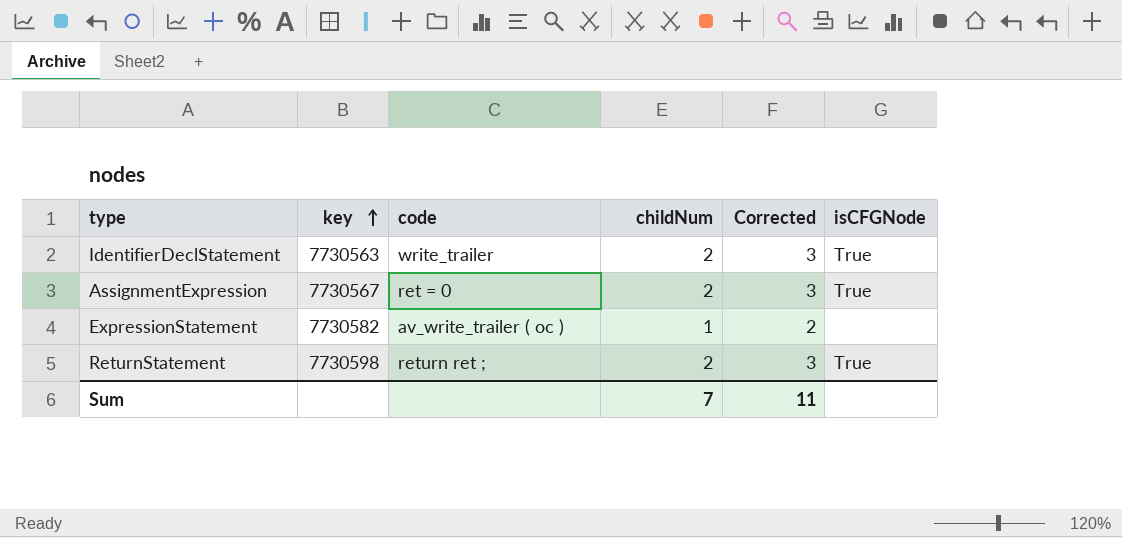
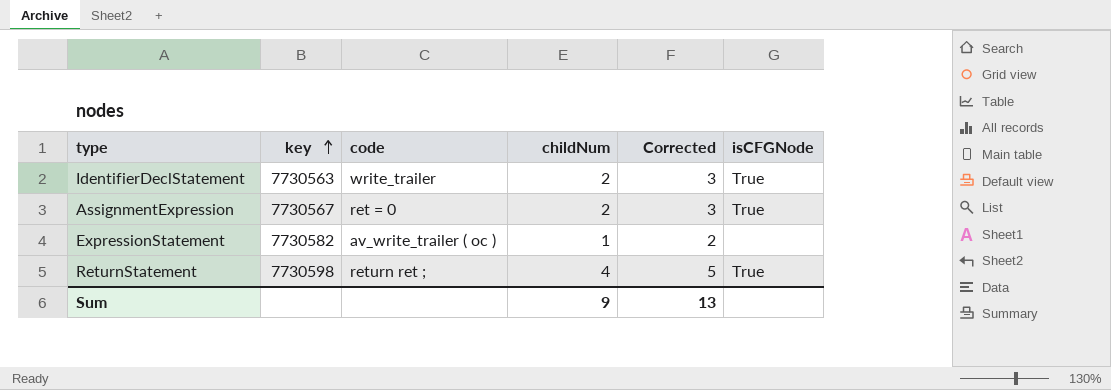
ReturnStatement | childNum: 2 -> 4
ReturnStatement | Corrected: 3 -> 5
Sum | childNum: 7 -> 9
Sum | Corrected: 11 -> 13

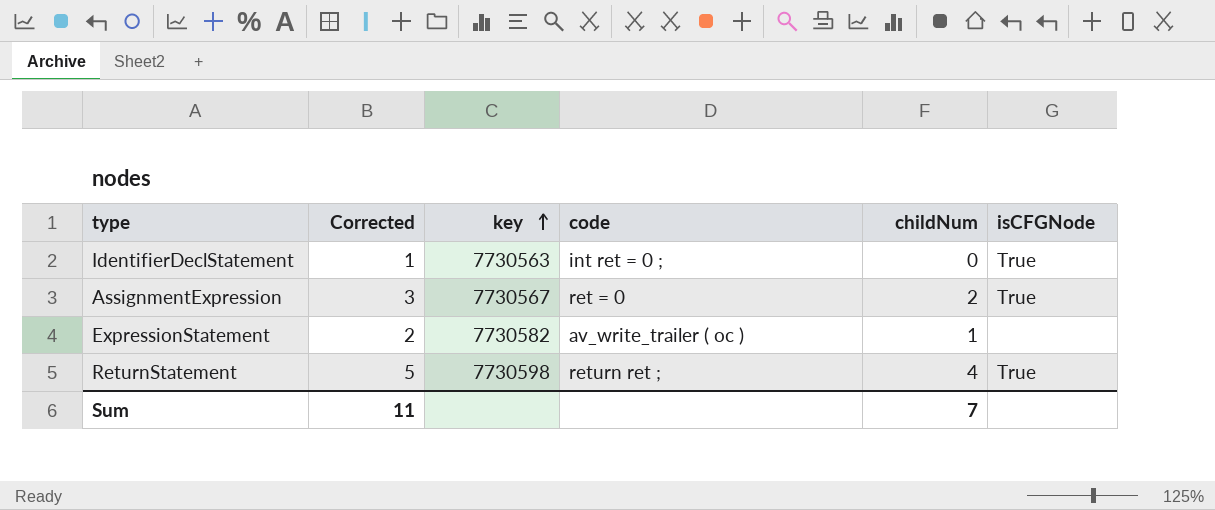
column Corrected | position: 5 -> 2
IdentifierDeclStatement | Corrected: 3 -> 1
IdentifierDeclStatement | code: write_trailer -> int ret = 0 ;
IdentifierDeclStatement | childNum: 2 -> 0
Sum | Corrected: 13 -> 11
Sum | childNum: 9 -> 7

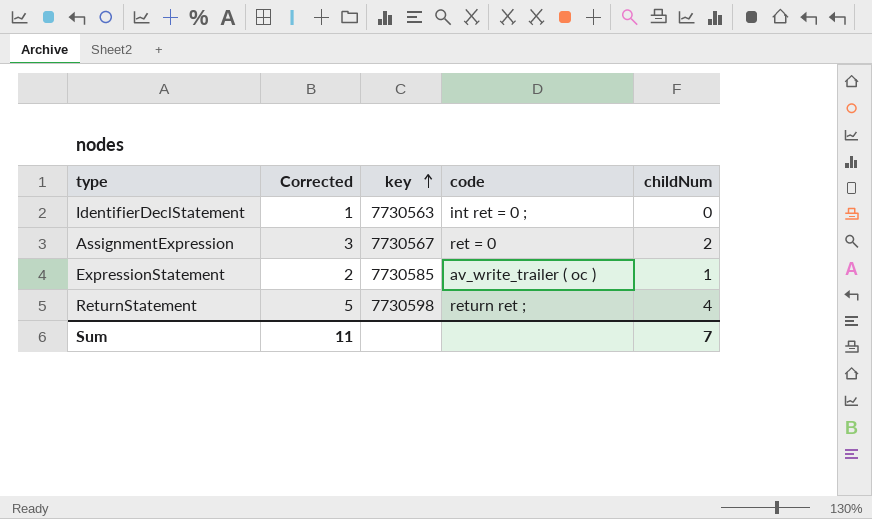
column isCFGNode | position: 6 -> none
ExpressionStatement | key: 7730582 -> 7730585

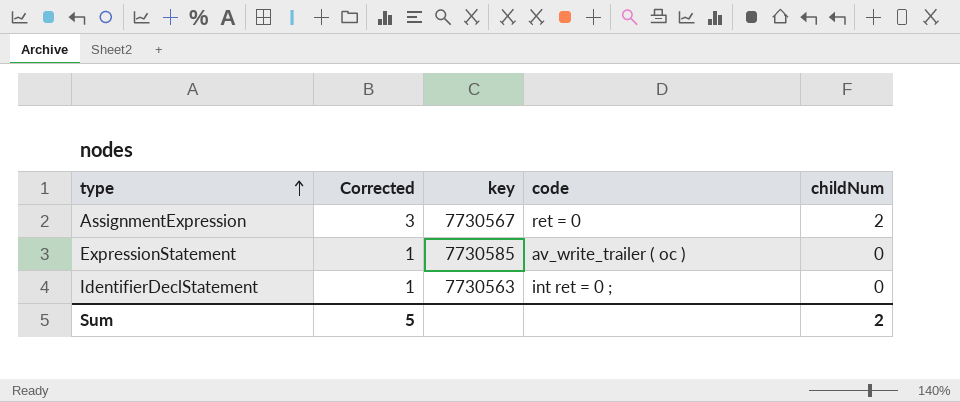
row order: key ascending -> type ascending
row ReturnStatement: 5 | 7730598 | return ret ; | 4 -> none
ExpressionStatement | Corrected: 2 -> 1
ExpressionStatement | childNum: 1 -> 0
Sum | Corrected: 11 -> 5
Sum | childNum: 7 -> 2

